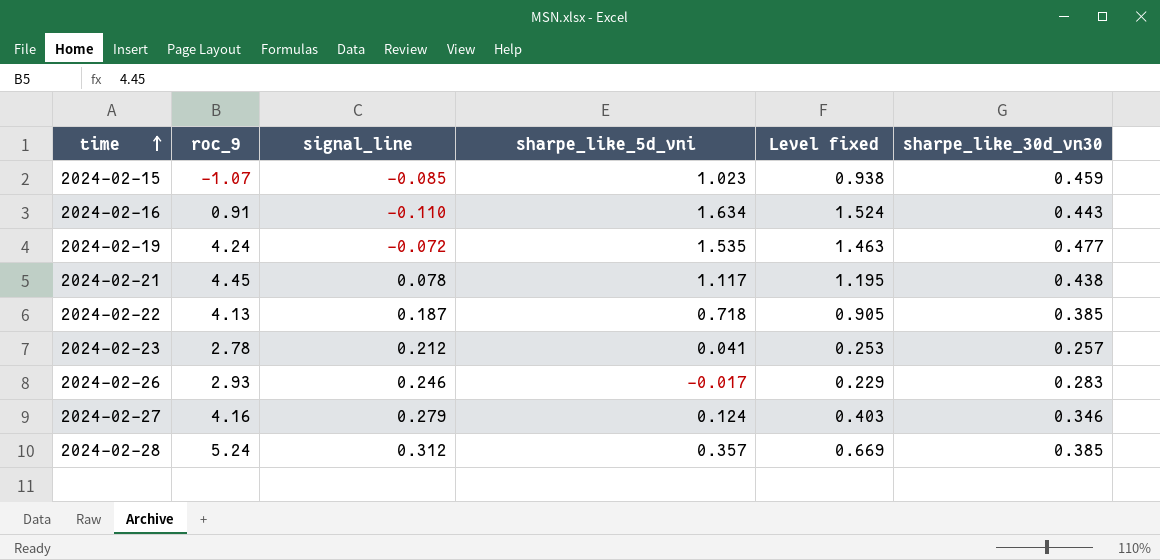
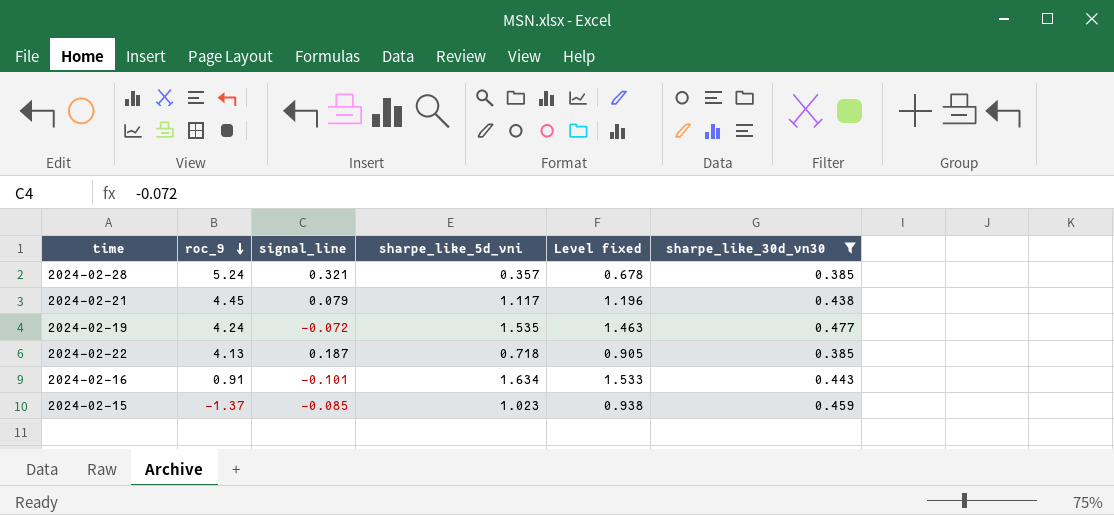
filter: none -> sharpe_like_30d_vn30 >= 0.385
row order: time ascending -> roc_9 descending
2024-02-28 | signal_line: 0.312 -> 0.321
2024-02-28 | Level fixed: 0.669 -> 0.678
2024-02-21 | signal_line: 0.078 -> 0.079
2024-02-21 | Level fixed: 1.195 -> 1.196
2024-02-16 | signal_line: -0.110 -> -0.101
2024-02-16 | Level fixed: 1.524 -> 1.533
2024-02-15 | roc_9: -1.07 -> -1.37

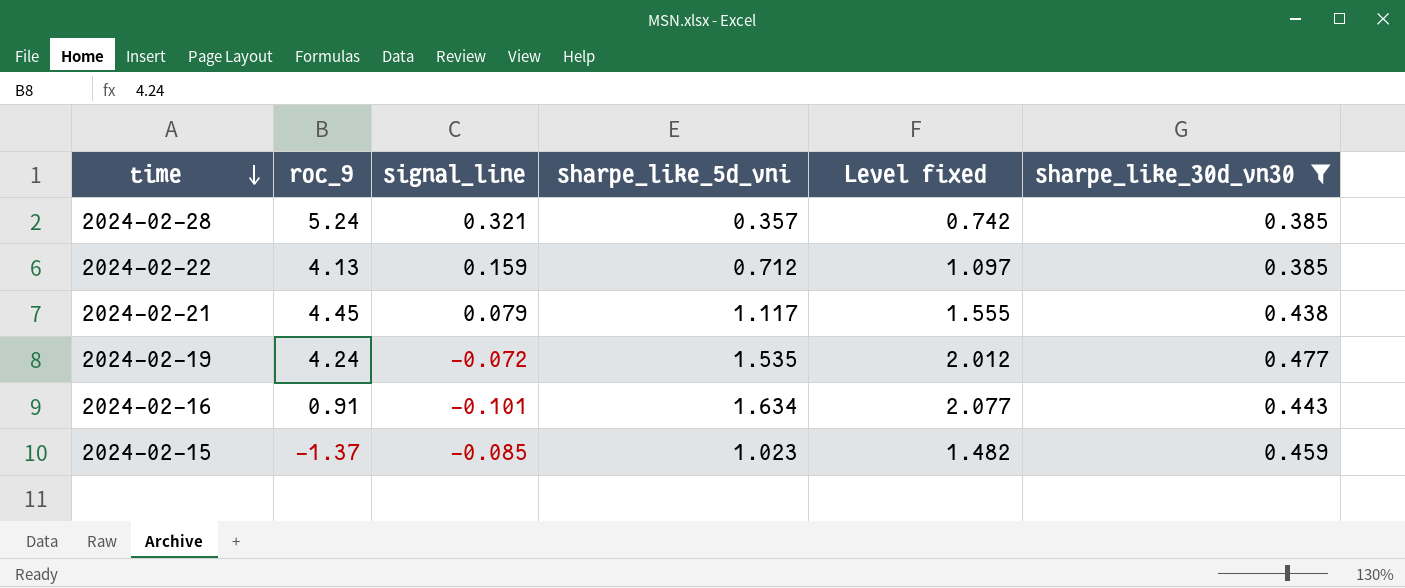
row order: roc_9 descending -> time descending
column Level fixed | formula: [signal_line] + [sharpe_like_5d_vni] -> [sharpe_like_5d_vni] + [sharpe_like_30d_vn30]
2024-02-22 | signal_line: 0.187 -> 0.159
2024-02-22 | sharpe_like_5d_vni: 0.718 -> 0.712

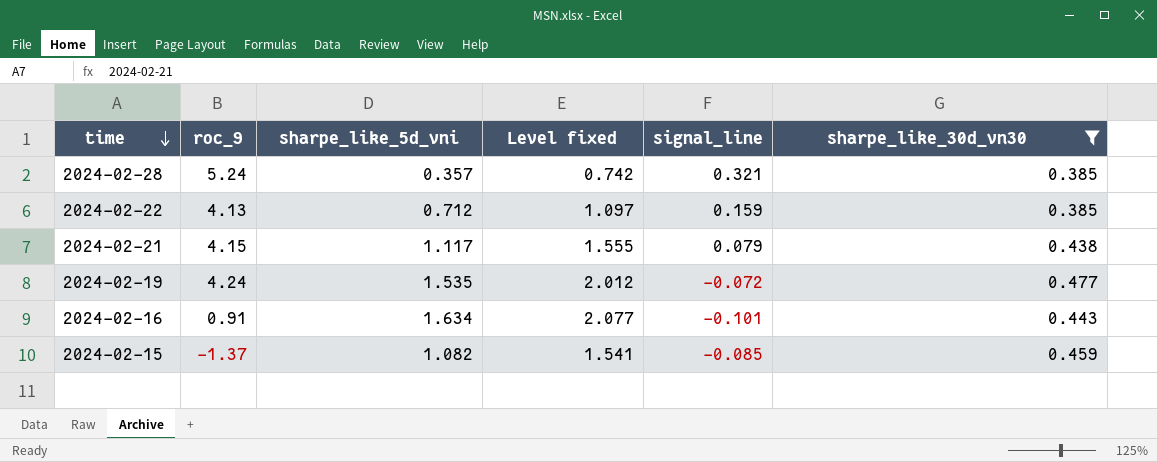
column signal_line | position: 3 -> 5
2024-02-21 | roc_9: 4.45 -> 4.15
2024-02-15 | sharpe_like_5d_vni: 1.023 -> 1.082
2024-02-15 | Level fixed: 1.482 -> 1.541

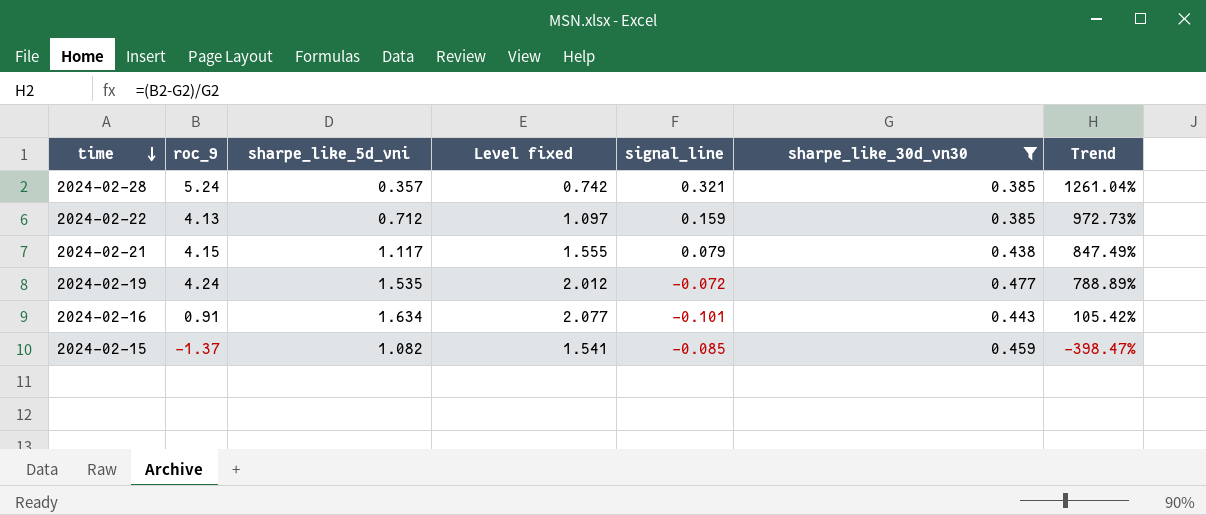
column Trend | formula: none -> ([roc_9] - [sharpe_like_30d_vn30]) / [sharpe_like_30d_vn30]

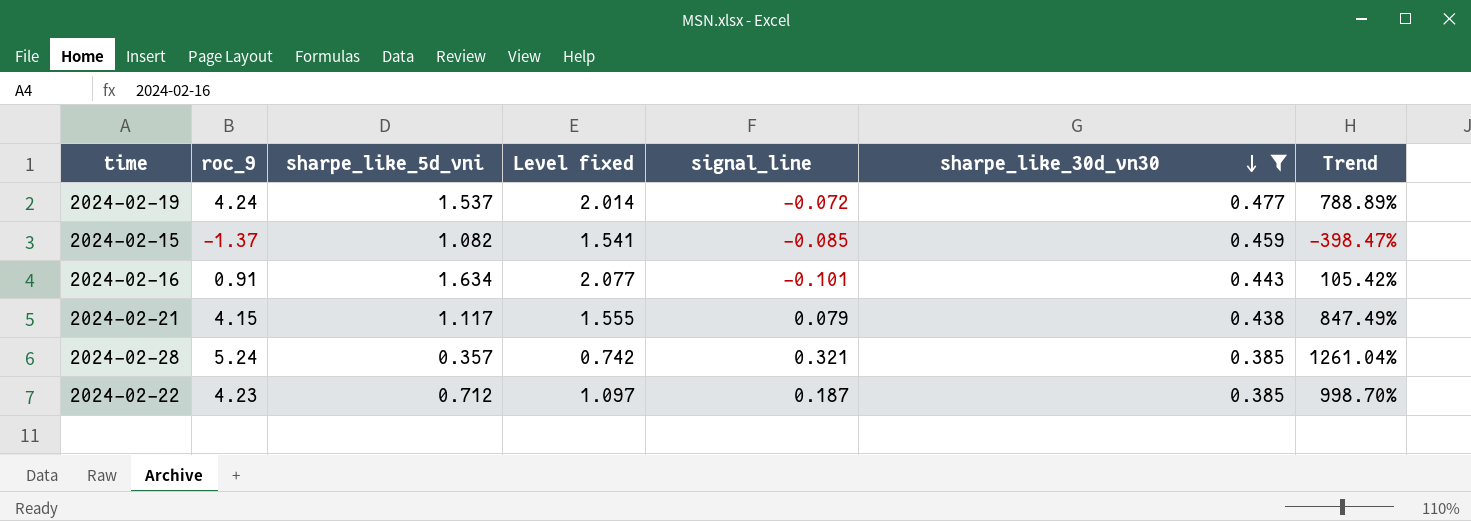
row order: time descending -> sharpe_like_30d_vn30 descending
2024-02-19 | sharpe_like_5d_vni: 1.535 -> 1.537
2024-02-19 | Level fixed: 2.012 -> 2.014
2024-02-22 | roc_9: 4.13 -> 4.23
2024-02-22 | signal_line: 0.159 -> 0.187
2024-02-22 | Trend: 972.73% -> 998.70%

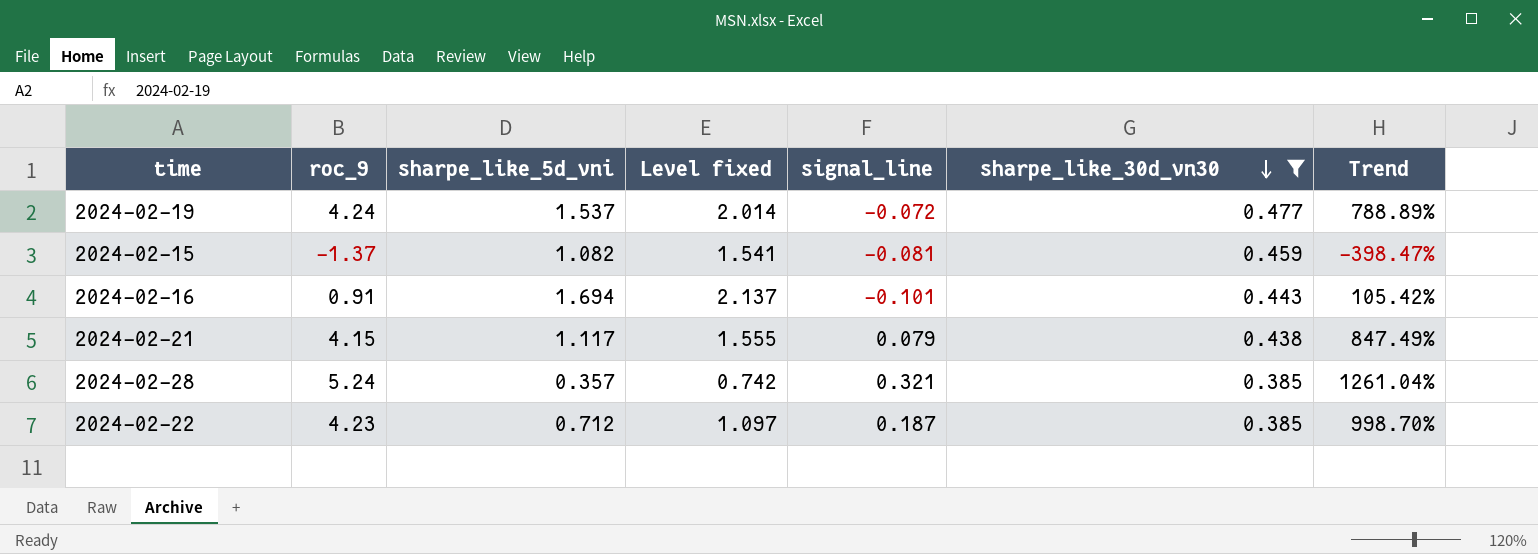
2024-02-15 | signal_line: -0.085 -> -0.081
2024-02-16 | sharpe_like_5d_vni: 1.634 -> 1.694
2024-02-16 | Level fixed: 2.077 -> 2.137

